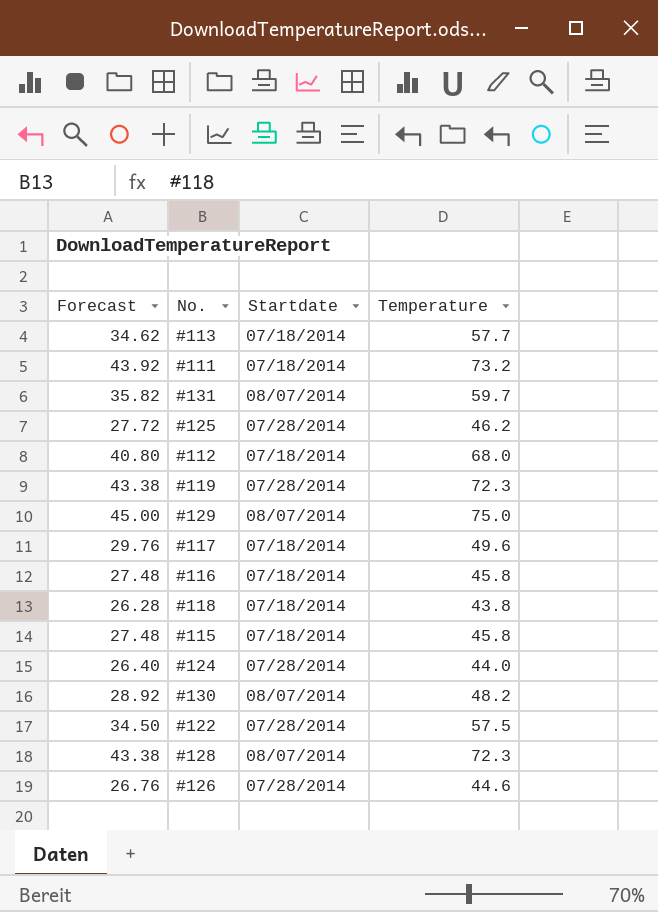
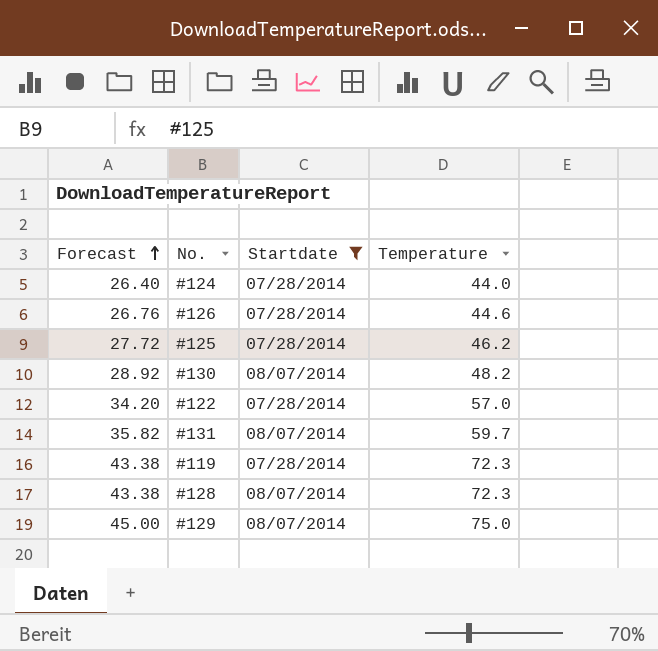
filter: none -> Startdate != 07/18/2014
row order: none -> Forecast ascending
#122 | Forecast: 34.50 -> 34.20
#122 | Temperature: 57.5 -> 57.0

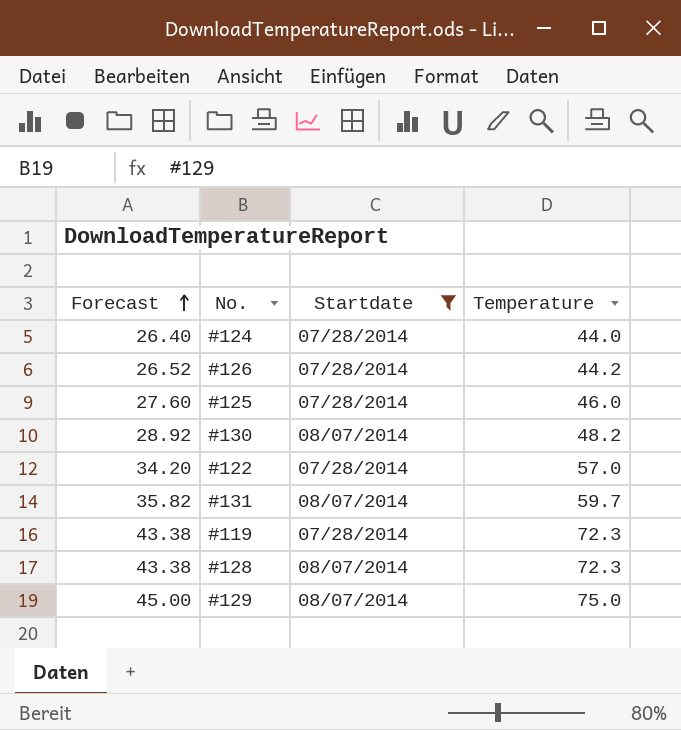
#126 | Forecast: 26.76 -> 26.52
#126 | Temperature: 44.6 -> 44.2
#125 | Forecast: 27.72 -> 27.60
#125 | Temperature: 46.2 -> 46.0

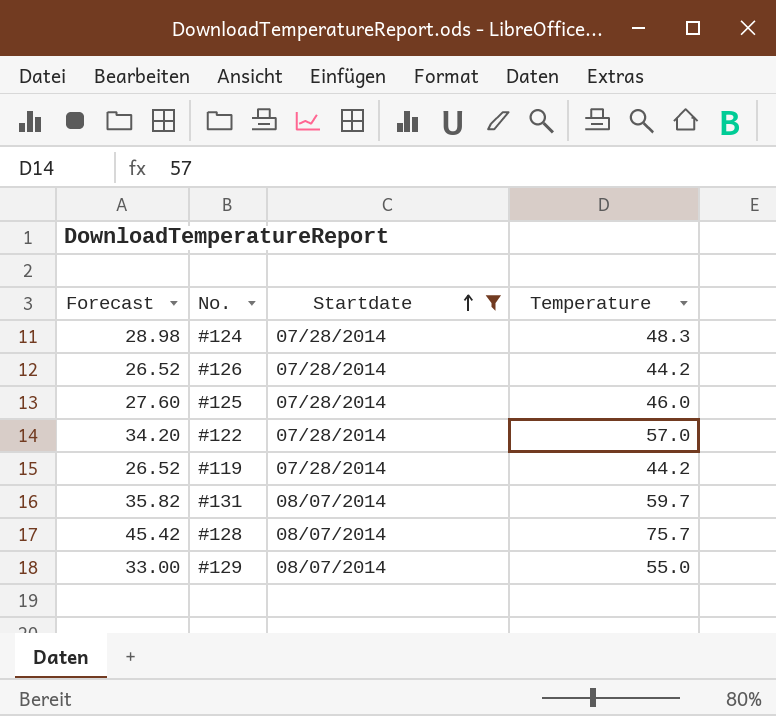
row order: Forecast ascending -> Startdate ascending
row #130: 28.92 | 08/07/2014 | 48.2 -> none
#124 | Forecast: 26.40 -> 28.98
#124 | Temperature: 44.0 -> 48.3
#119 | Forecast: 43.38 -> 26.52
#119 | Temperature: 72.3 -> 44.2
#128 | Forecast: 43.38 -> 45.42
#128 | Temperature: 72.3 -> 75.7
#129 | Forecast: 45.00 -> 33.00
#129 | Temperature: 75.0 -> 55.0

